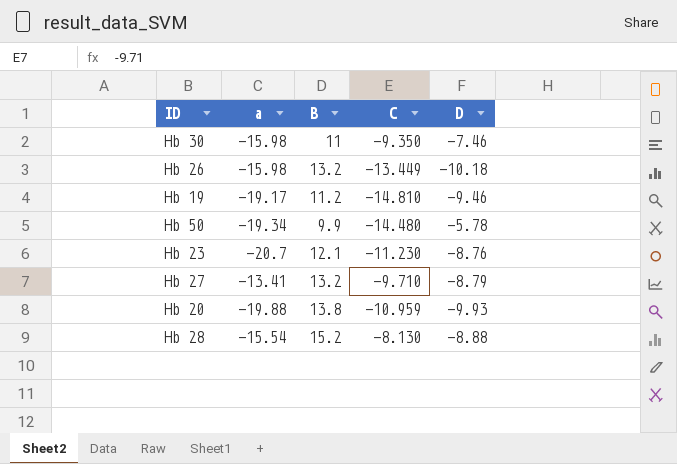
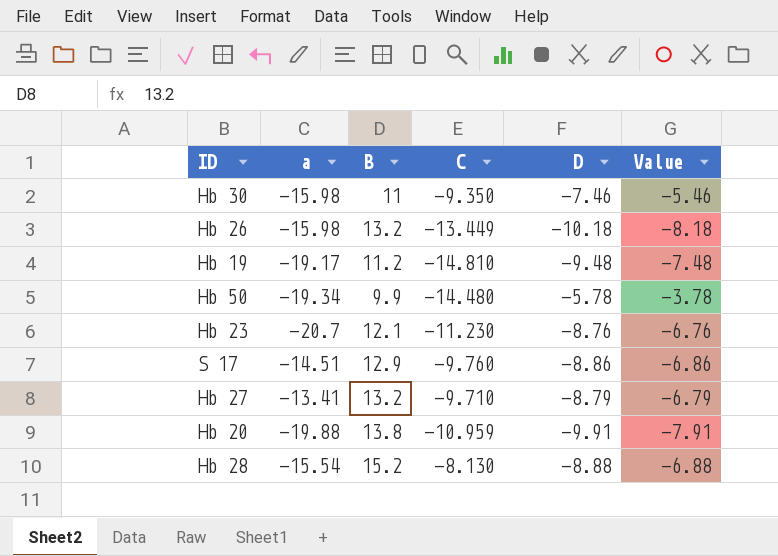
column Value | formula: none -> [D] + 2
Hb 19 | D: -9.46 -> -9.48
row S 17: none -> -14.51 | 12.9 | -9.760 | -8.86 | -6.86
Hb 20 | D: -9.93 -> -9.91

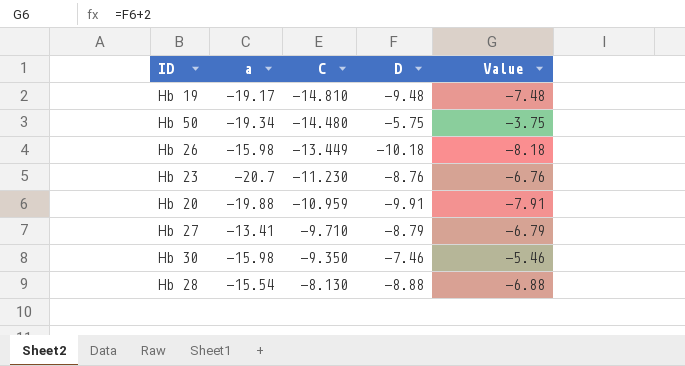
row order: none -> C ascending
column B | position: 3 -> none
row S 17: -14.51 | 12.9 | -9.760 | -8.86 | -6.86 -> none
Hb 50 | D: -5.78 -> -5.75
Hb 50 | Value: -3.78 -> -3.75

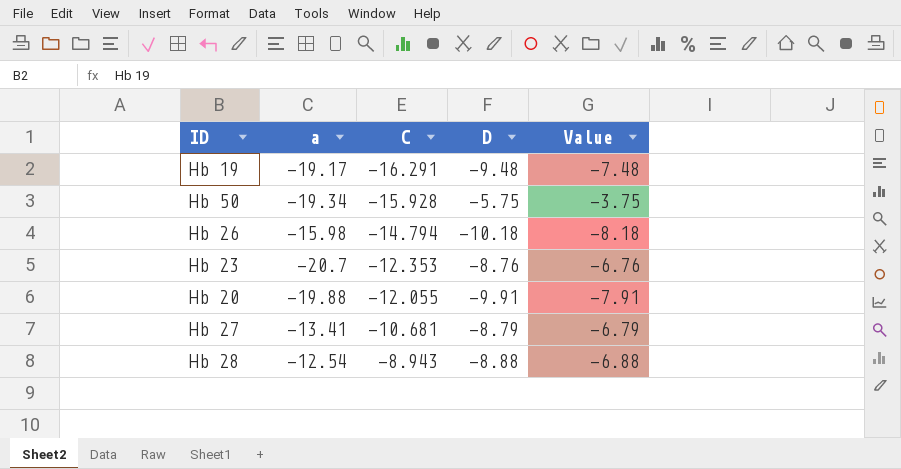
row Hb 30: -15.98 | -9.350 | -7.46 | -5.46 -> none
Hb 19 | C: -14.810 -> -16.291
Hb 50 | C: -14.480 -> -15.928
Hb 26 | C: -13.449 -> -14.794
Hb 23 | C: -11.230 -> -12.353
Hb 20 | C: -10.959 -> -12.055
Hb 27 | C: -9.710 -> -10.681
Hb 28 | a: -15.54 -> -12.54
Hb 28 | C: -8.130 -> -8.943

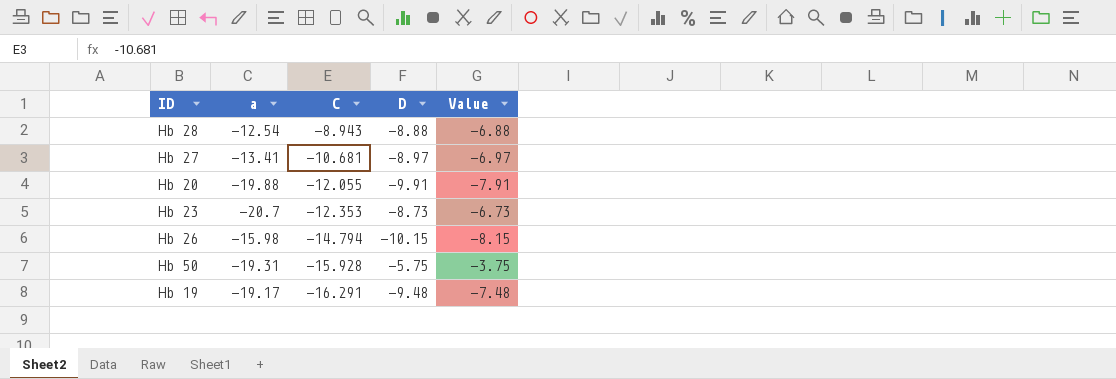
row order: C ascending -> C descending
Hb 27 | D: -8.79 -> -8.97
Hb 27 | Value: -6.79 -> -6.97
Hb 23 | D: -8.76 -> -8.73
Hb 23 | Value: -6.76 -> -6.73
Hb 26 | D: -10.18 -> -10.15
Hb 26 | Value: -8.18 -> -8.15
Hb 50 | a: -19.34 -> -19.31

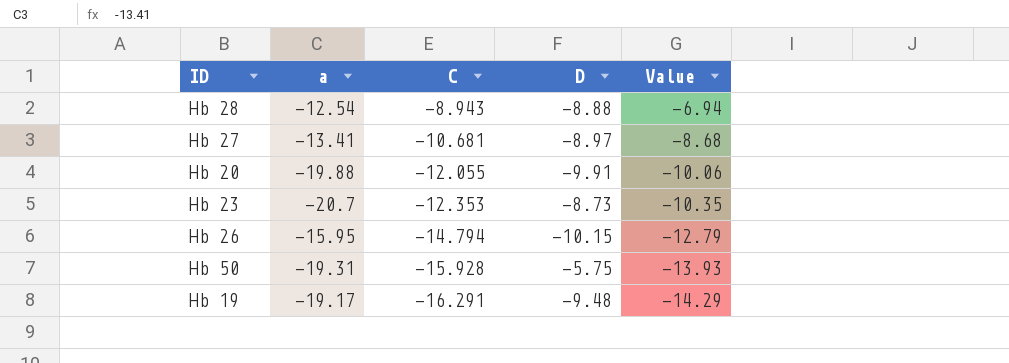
column Value | formula: [D] + 2 -> [C] + 2
Hb 26 | a: -15.98 -> -15.95

